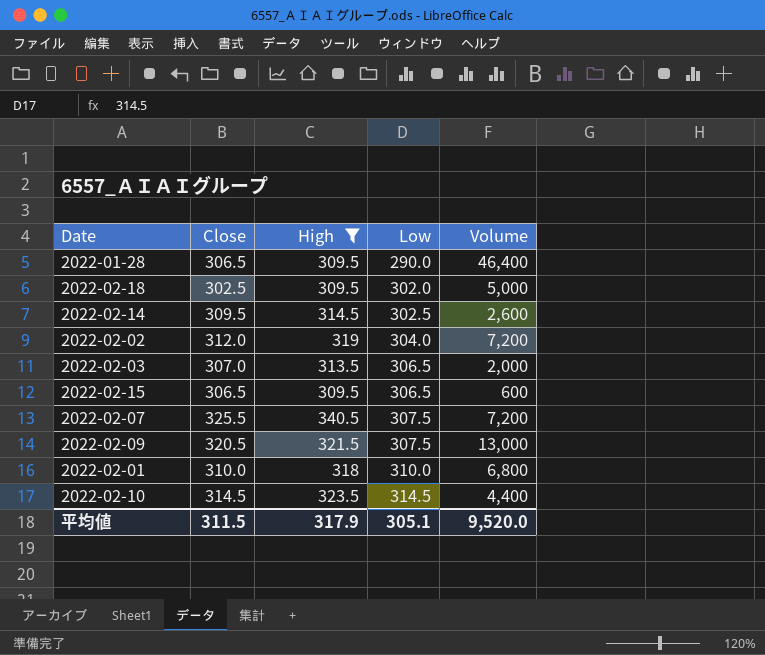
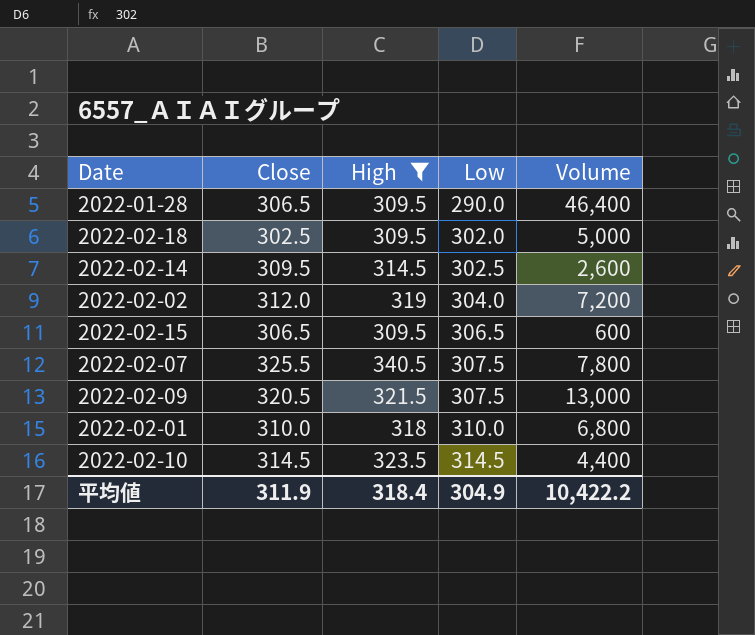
row 2022-02-03: 307.0 | 313.5 | 306.5 | 2,000 -> none
2022-02-07 | Volume: 7,200 -> 7,800
平均値 | Close: 311.5 -> 311.9
平均値 | High: 317.9 -> 318.4
平均値 | Low: 305.1 -> 304.9
平均値 | Volume: 9,520.0 -> 10,422.2

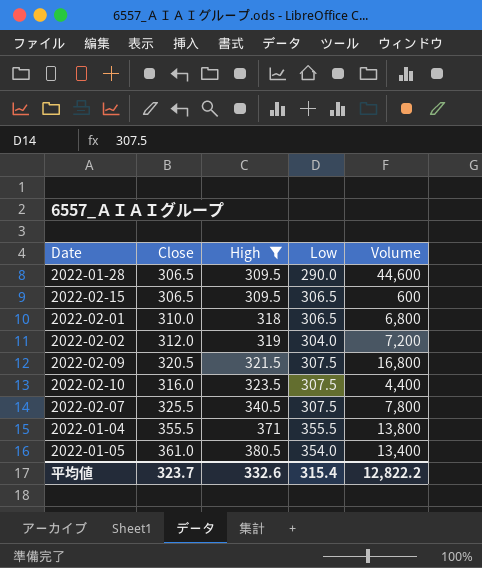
row order: Low ascending -> High ascending
row 2022-02-18: 302.5 | 309.5 | 302.0 | 5,000 -> none
row 2022-02-14: 309.5 | 314.5 | 302.5 | 2,600 -> none
2022-01-28 | Volume: 46,400 -> 44,600
2022-02-01 | Low: 310.0 -> 306.5
2022-02-09 | Volume: 13,000 -> 16,800
2022-02-10 | Close: 314.5 -> 316.0
2022-02-10 | Low: 314.5 -> 307.5
row 2022-01-04: none -> 355.5 | 371 | 355.5 | 13,800
row 2022-01-05: none -> 361.0 | 380.5 | 354.0 | 13,400
平均値 | Close: 311.9 -> 323.7
平均値 | High: 318.4 -> 332.6
平均値 | Low: 304.9 -> 315.4
平均値 | Volume: 10,422.2 -> 12,822.2

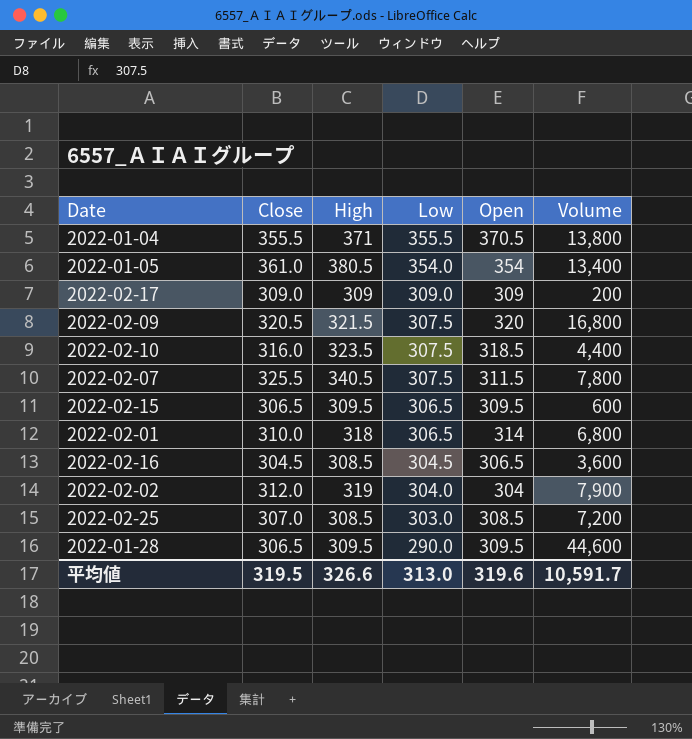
filter: High >= 309.5 -> none
row order: High ascending -> Low descending
column Open | position: none -> 5
2022-02-02 | Volume: 7,200 -> 7,900
平均値 | Close: 323.7 -> 319.5
平均値 | High: 332.6 -> 326.6
平均値 | Low: 315.4 -> 313.0
平均値 | Volume: 12,822.2 -> 10,591.7

